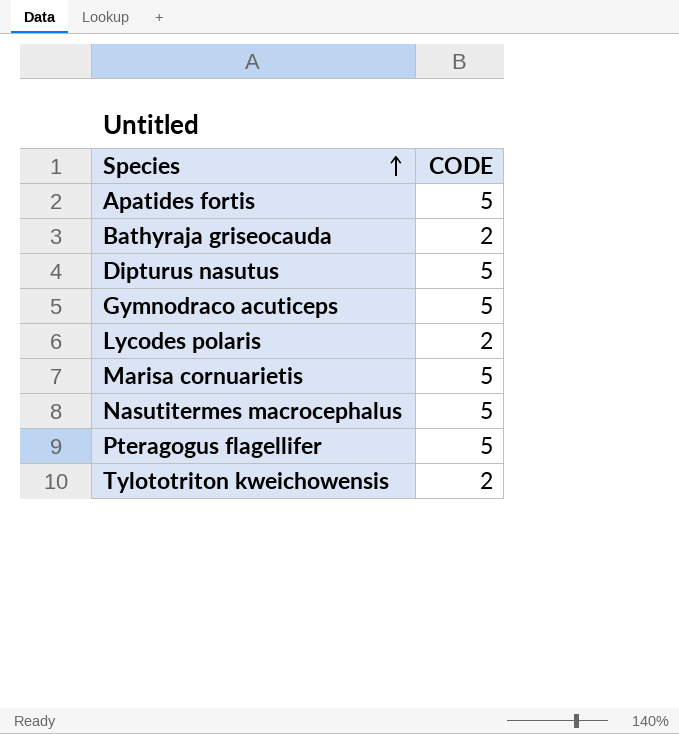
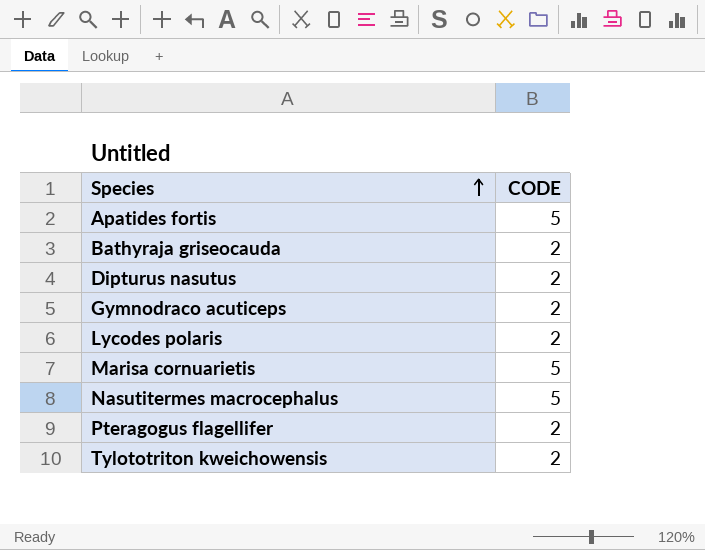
Dipturus nasutus | CODE: 5 -> 2
Gymnodraco acuticeps | CODE: 5 -> 2
Pteragogus flagellifer | CODE: 5 -> 2

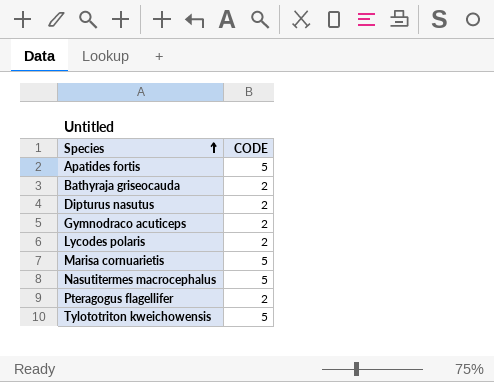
Tylototriton kweichowensis | CODE: 2 -> 5

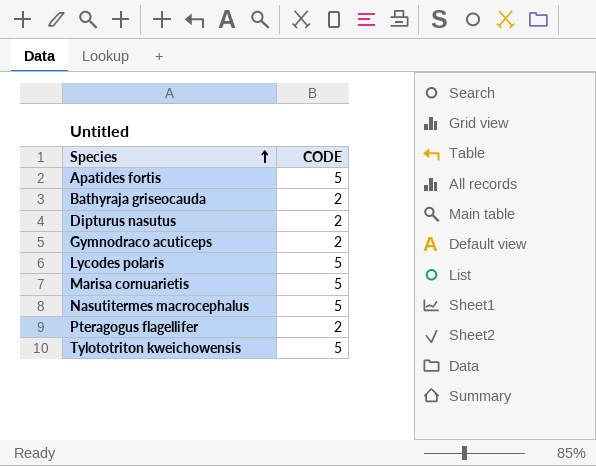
Lycodes polaris | CODE: 2 -> 5

